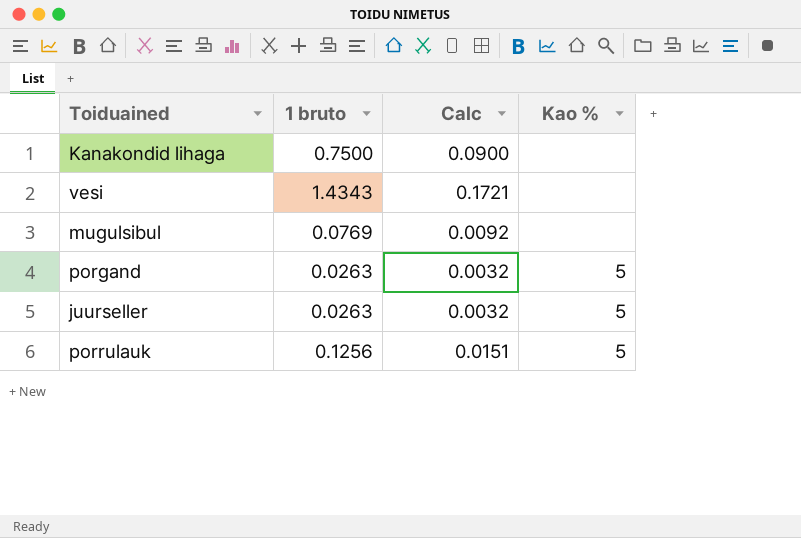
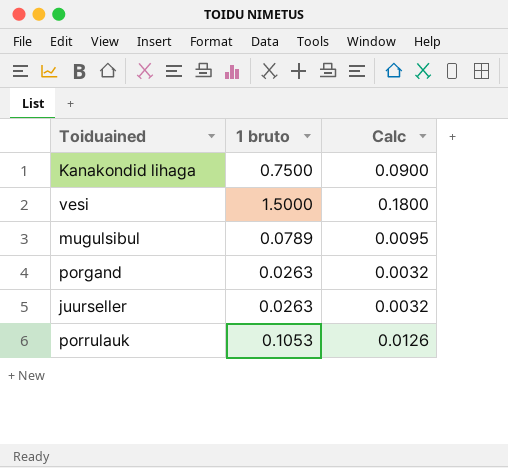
column Kao % | position: 4 -> none
vesi | 1 bruto: 1.4343 -> 1.5000
vesi | Calc: 0.1721 -> 0.1800
mugulsibul | 1 bruto: 0.0769 -> 0.0789
mugulsibul | Calc: 0.0092 -> 0.0095
porrulauk | 1 bruto: 0.1256 -> 0.1053
porrulauk | Calc: 0.0151 -> 0.0126

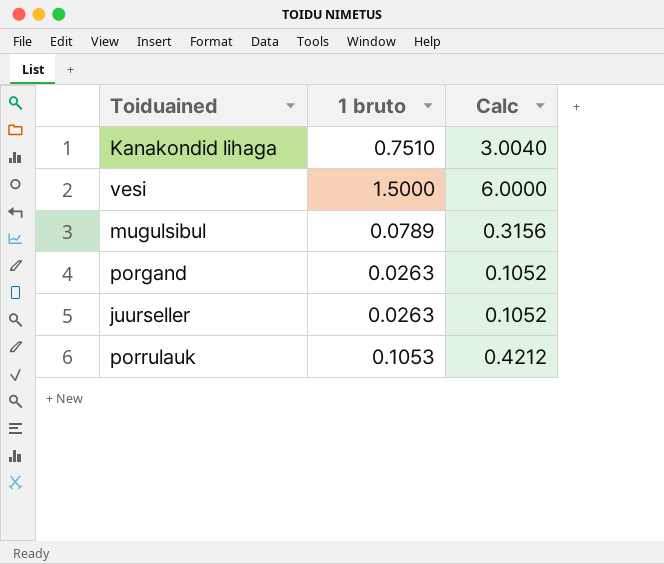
column Calc | formula: [1 bruto] * 0.12 -> [1 bruto] * 4
Kanakondid lihaga | 1 bruto: 0.7500 -> 0.7510

